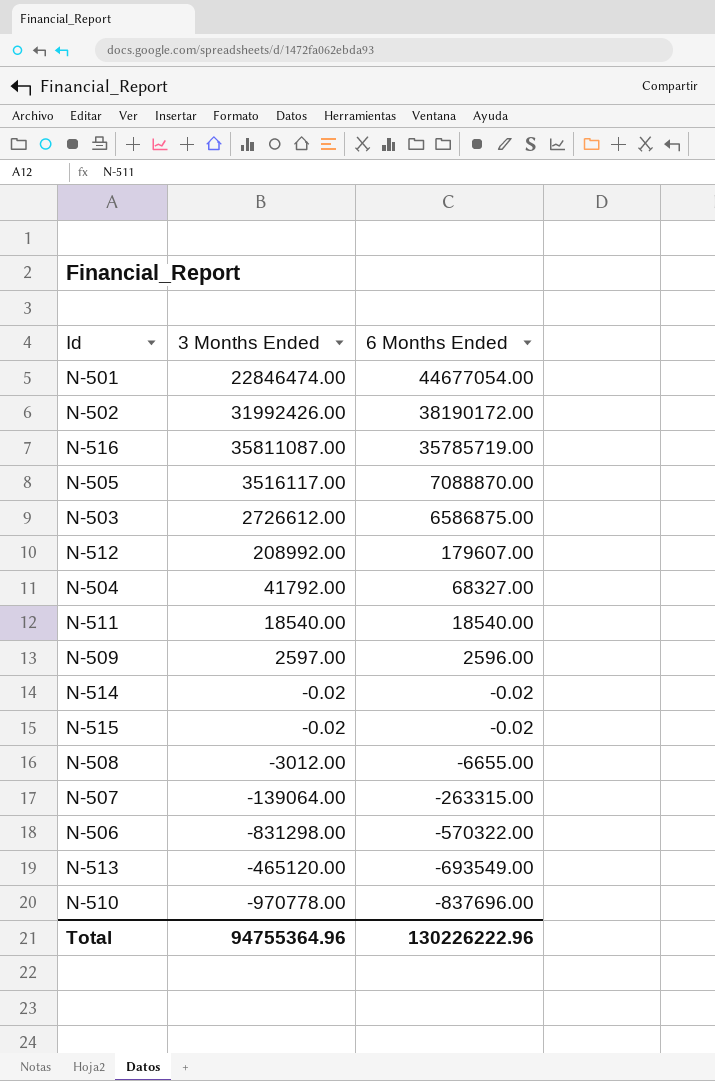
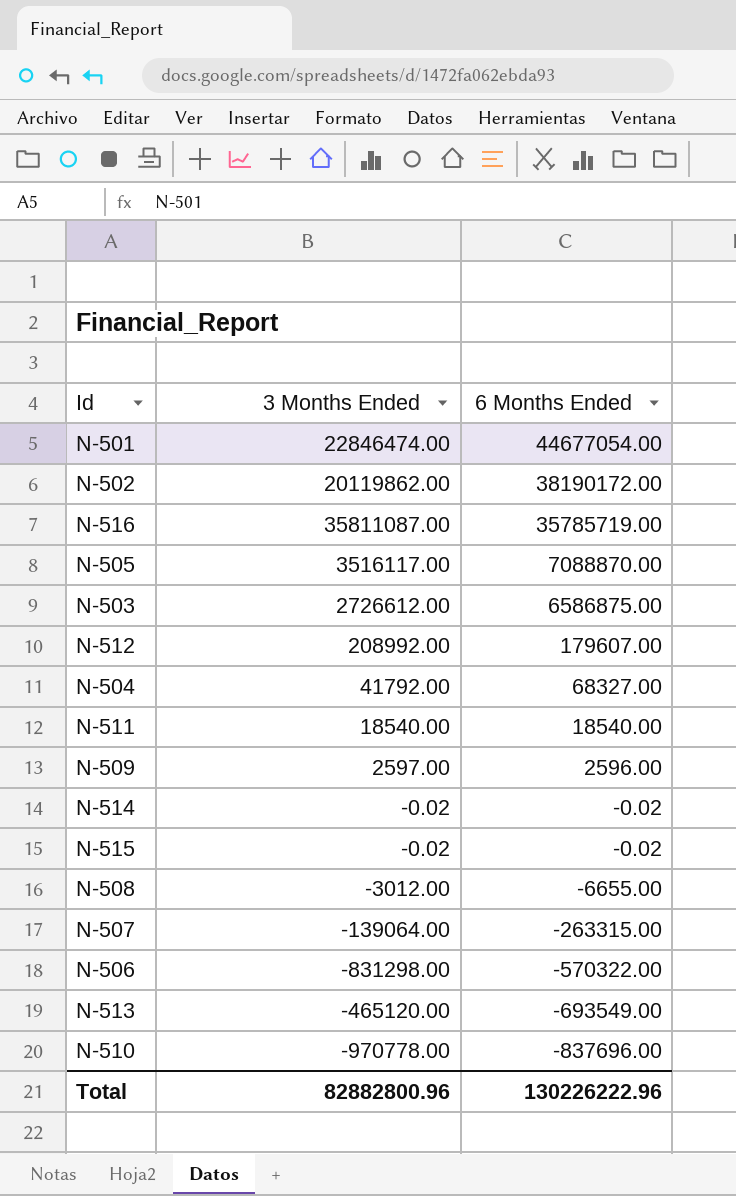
N-502 | 3 Months Ended: 31992426.00 -> 20119862.00
Total | 3 Months Ended: 94755364.96 -> 82882800.96

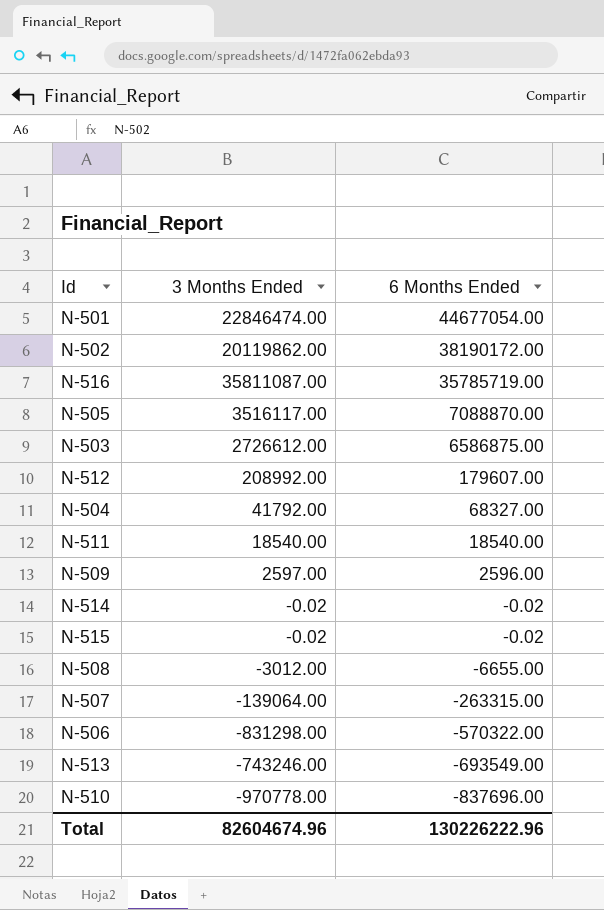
N-513 | 3 Months Ended: -465120.00 -> -743246.00
Total | 3 Months Ended: 82882800.96 -> 82604674.96

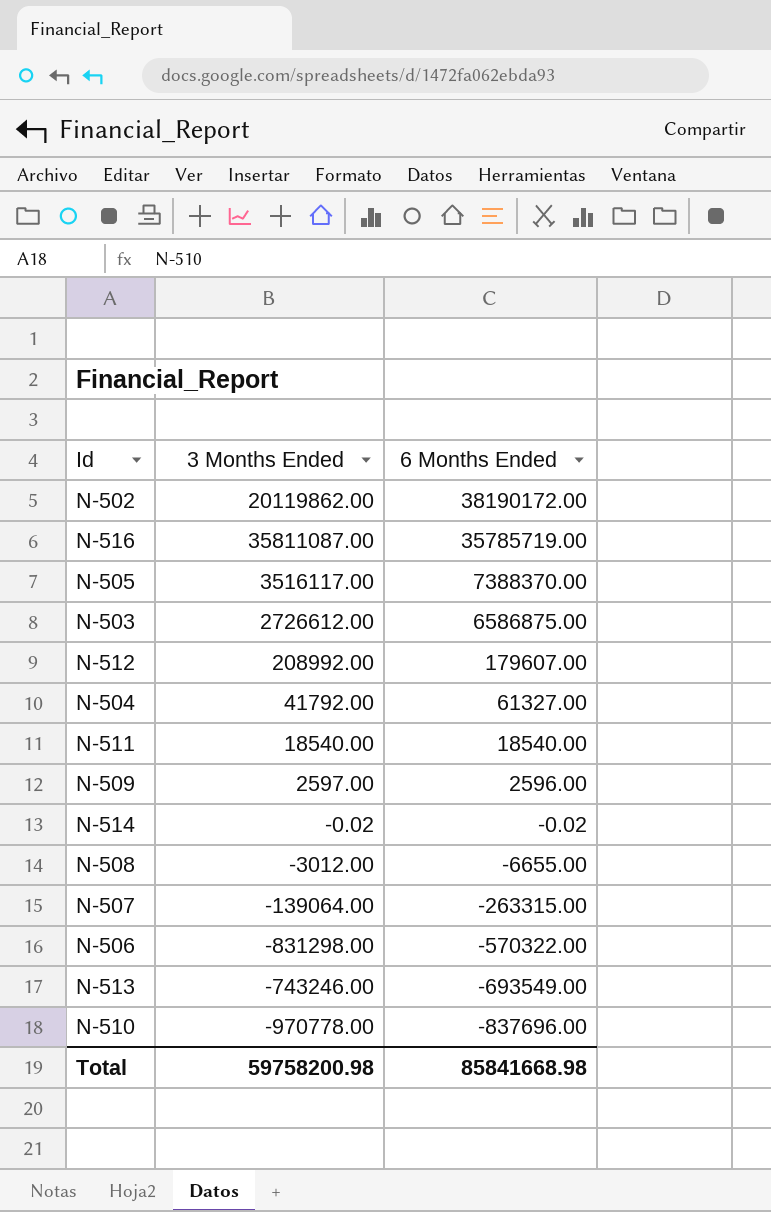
row N-501: 22846474.00 | 44677054.00 -> none
row N-515: -0.02 | -0.02 -> none
N-505 | 6 Months Ended: 7088870.00 -> 7388370.00
N-504 | 6 Months Ended: 68327.00 -> 61327.00
Total | 3 Months Ended: 82604674.96 -> 59758200.98
Total | 6 Months Ended: 130226222.96 -> 85841668.98

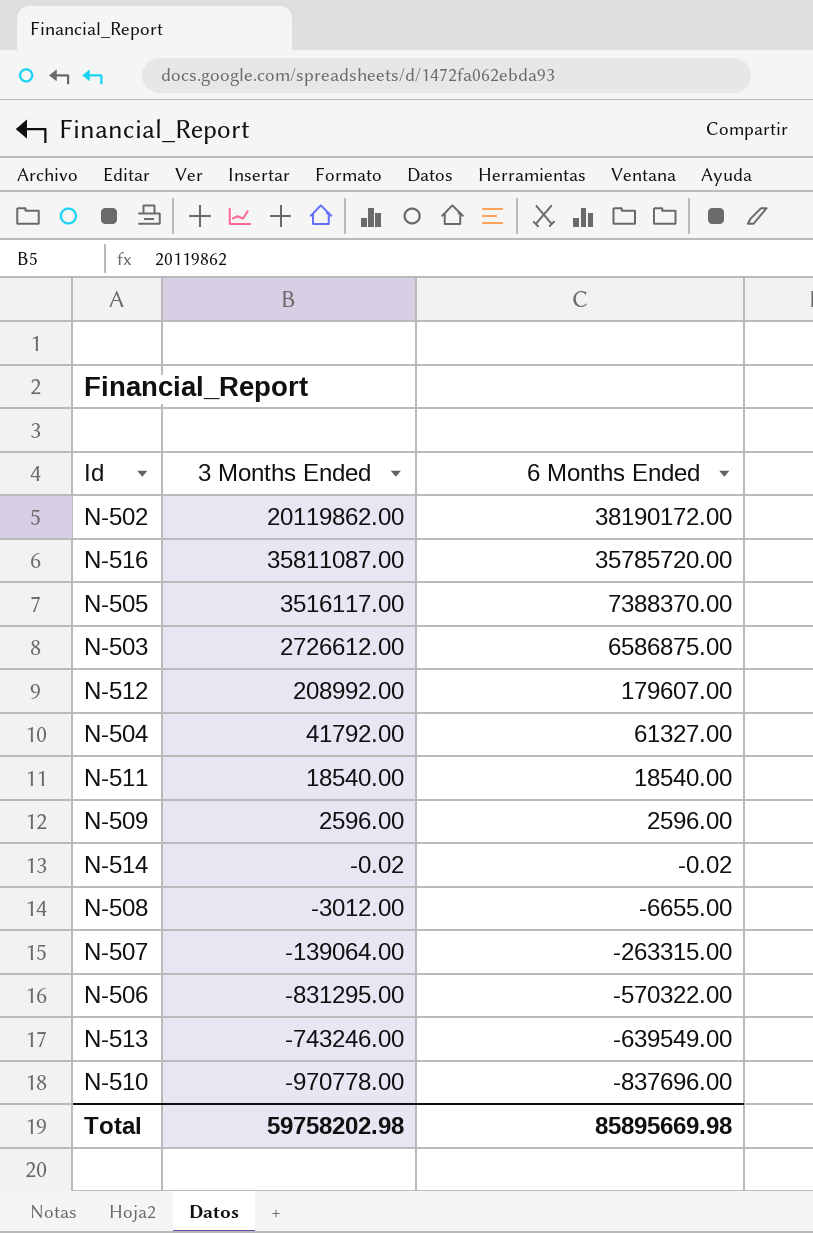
N-516 | 6 Months Ended: 35785719.00 -> 35785720.00
N-509 | 3 Months Ended: 2597.00 -> 2596.00
N-506 | 3 Months Ended: -831298.00 -> -831295.00
N-513 | 6 Months Ended: -693549.00 -> -639549.00
Total | 3 Months Ended: 59758200.98 -> 59758202.98
Total | 6 Months Ended: 85841668.98 -> 85895669.98

